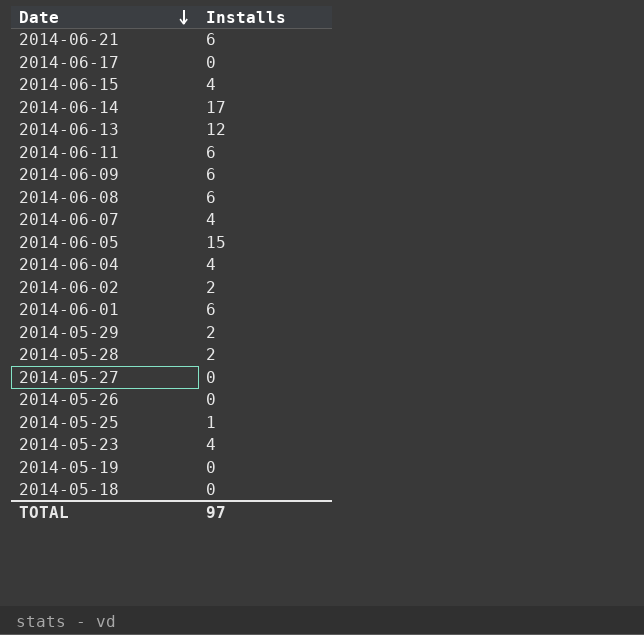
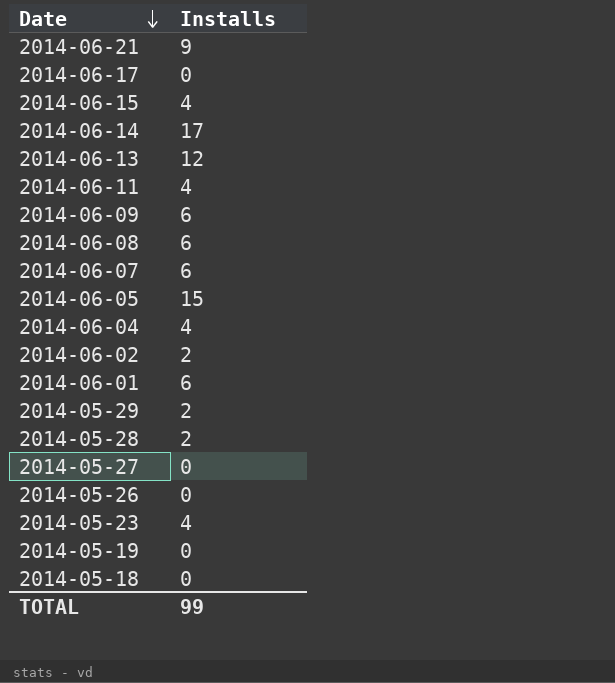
row 2014-05-25: 1 -> none
2014-06-21 | Installs: 6 -> 9
2014-06-11 | Installs: 6 -> 4
2014-06-07 | Installs: 4 -> 6
TOTAL | Installs: 97 -> 99

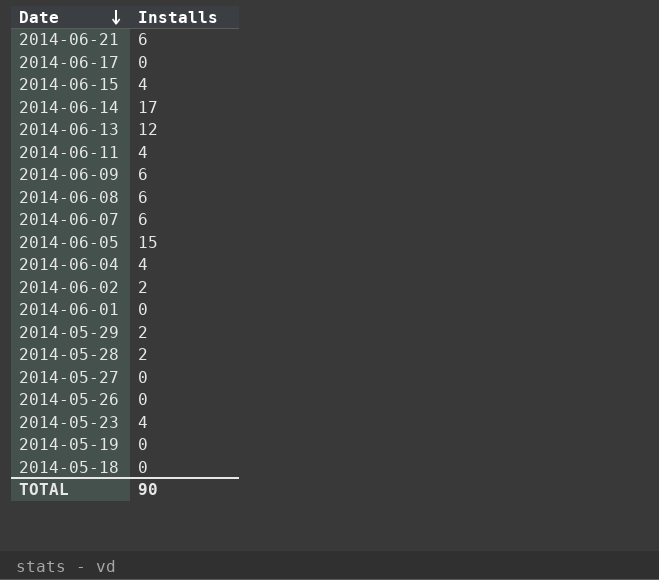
2014-06-21 | Installs: 9 -> 6
2014-06-01 | Installs: 6 -> 0
TOTAL | Installs: 99 -> 90

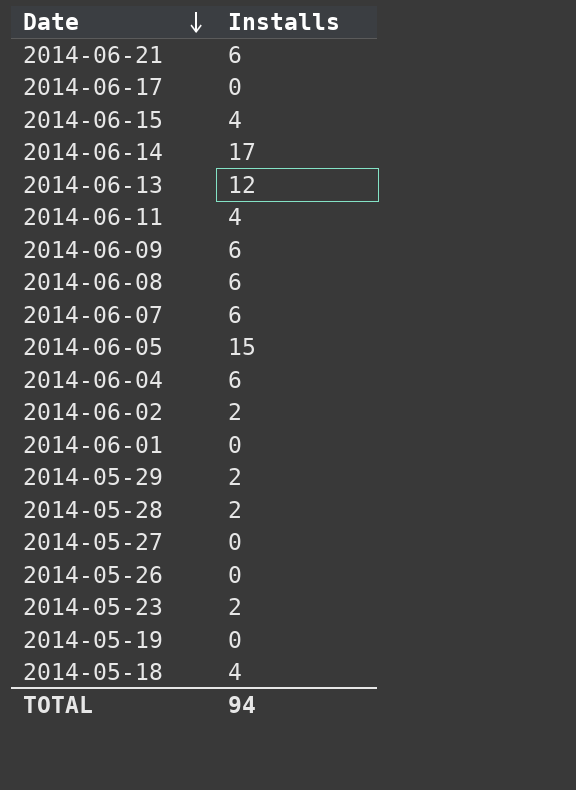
2014-06-04 | Installs: 4 -> 6
2014-05-23 | Installs: 4 -> 2
2014-05-18 | Installs: 0 -> 4
TOTAL | Installs: 90 -> 94

